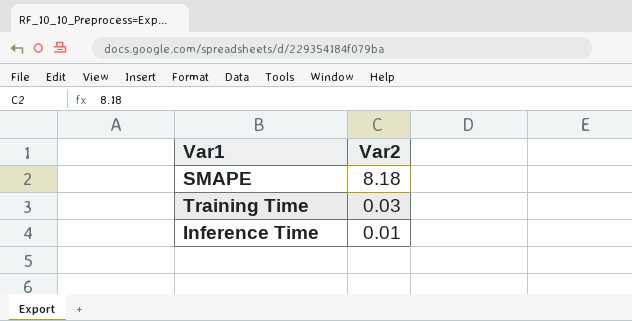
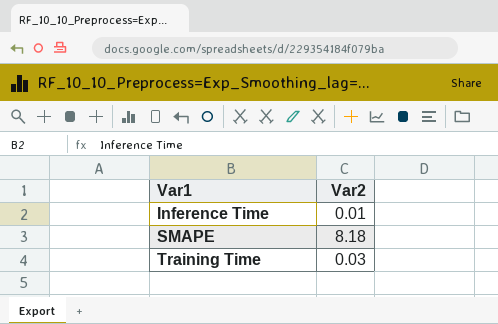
row order: Var2 descending -> Var1 ascending

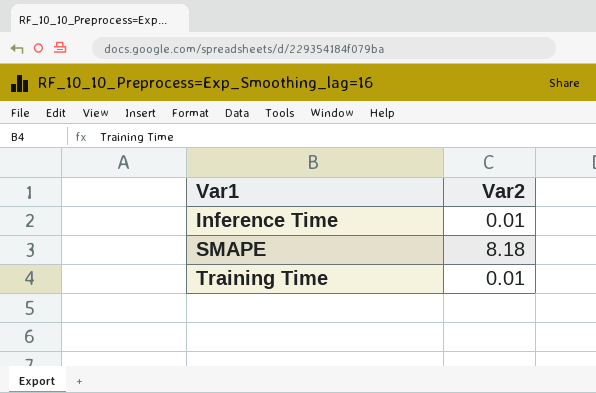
Training Time | Var2: 0.03 -> 0.01

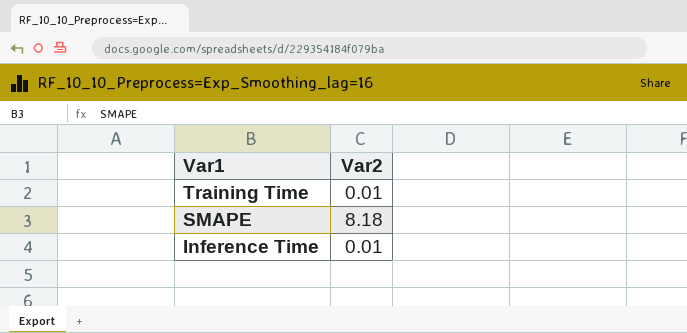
row order: Var1 ascending -> Var1 descending

